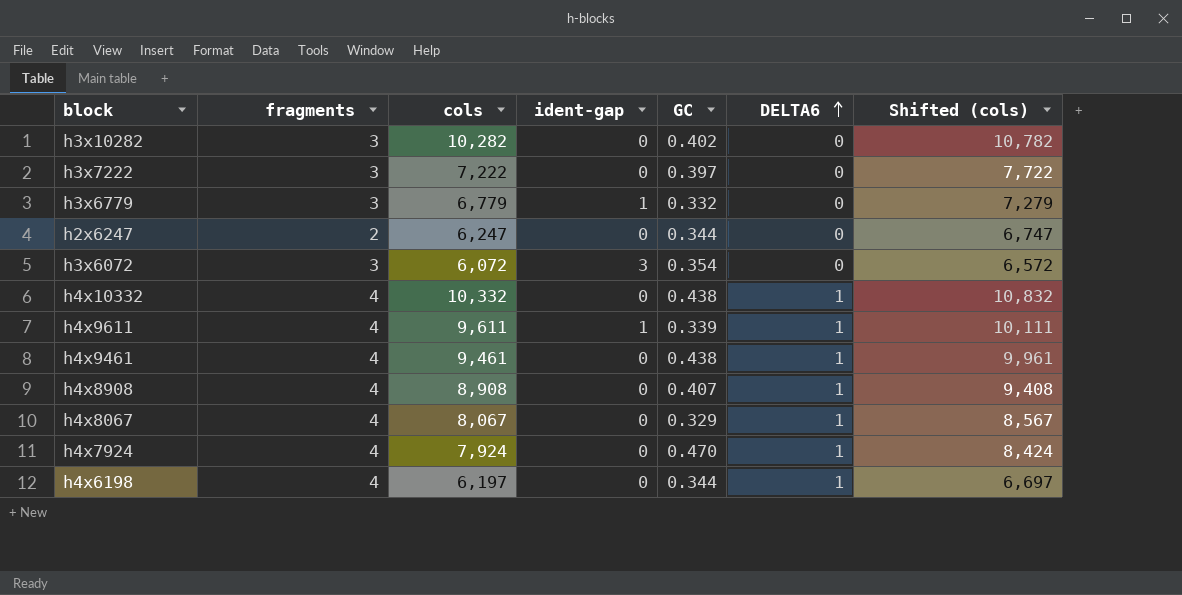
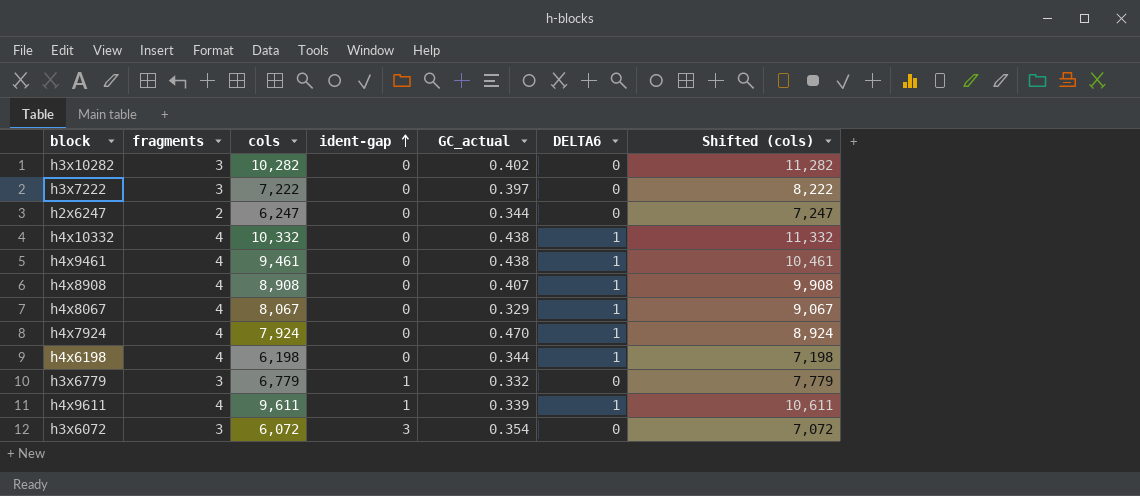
row order: DELTA6 ascending -> ident-gap ascending
column name: GC -> GC_actual
column Shifted (cols) | formula: [cols] + 500 -> [cols] + 1000
h4x6198 | cols: 6,197 -> 6,198

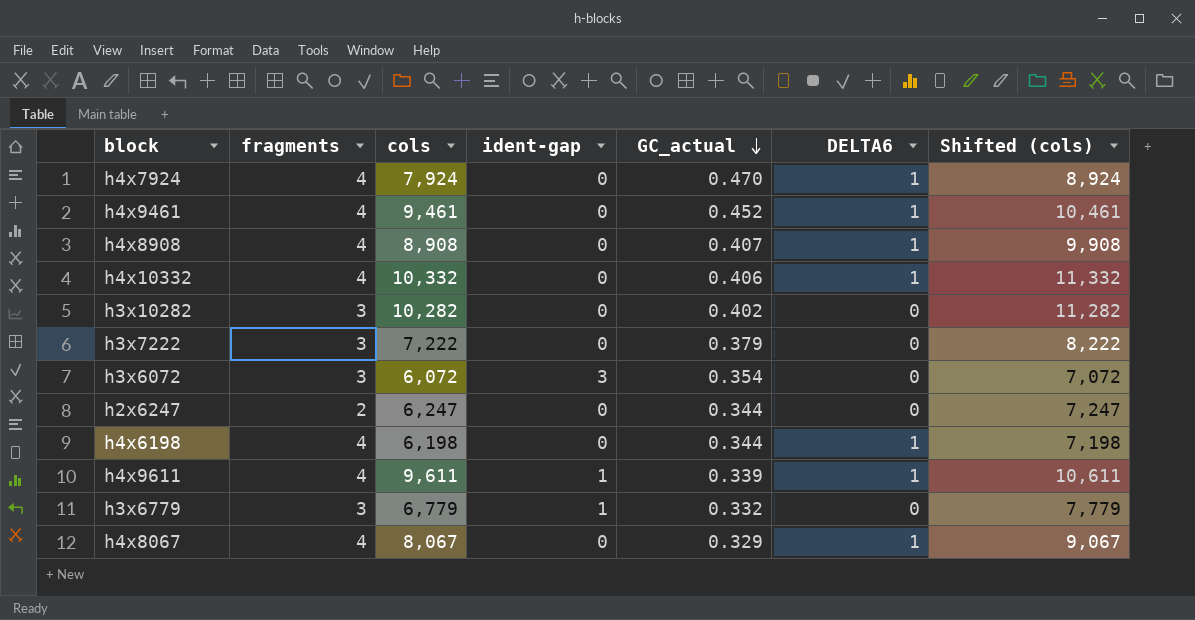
row order: ident-gap ascending -> GC_actual descending
h4x9461 | GC_actual: 0.438 -> 0.452
h4x10332 | GC_actual: 0.438 -> 0.406
h3x7222 | GC_actual: 0.397 -> 0.379

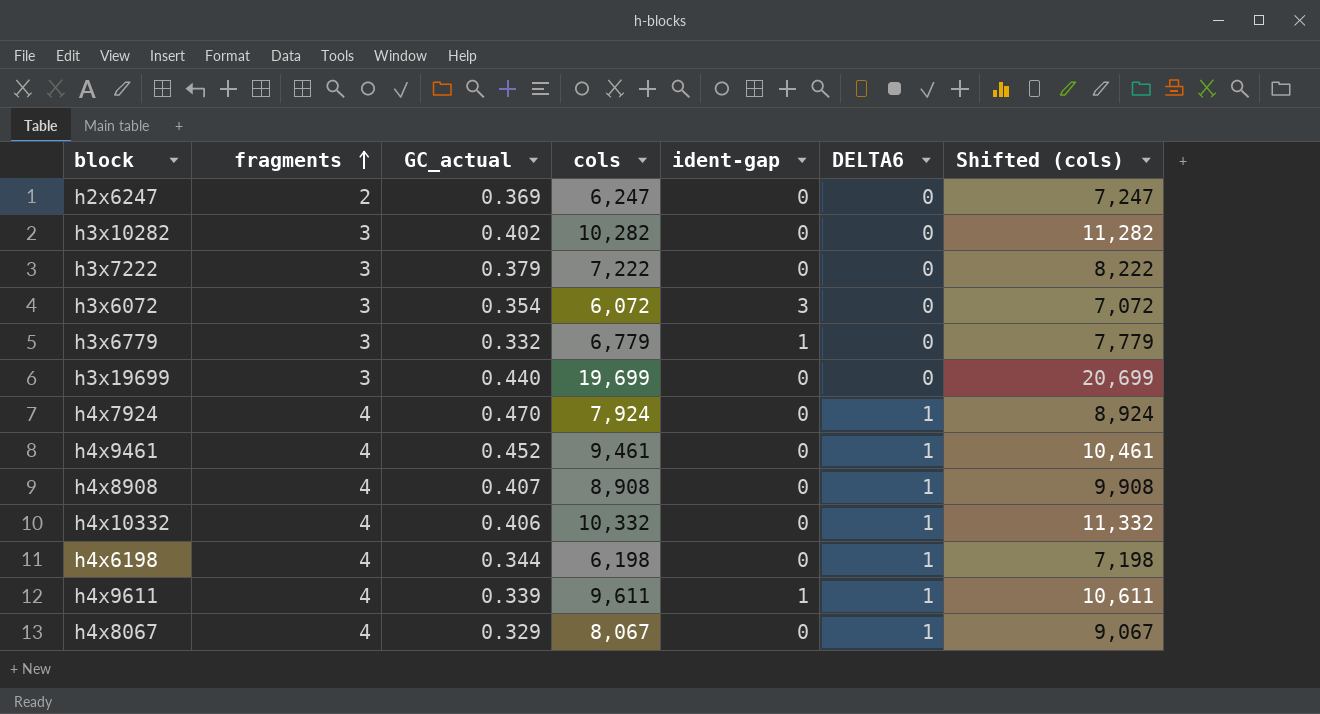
row order: GC_actual descending -> fragments ascending
column GC_actual | position: 5 -> 3
h2x6247 | GC_actual: 0.344 -> 0.369
row h3x19699: none -> 3 | 0.440 | 19,699 | 0 | 0 | 20,699

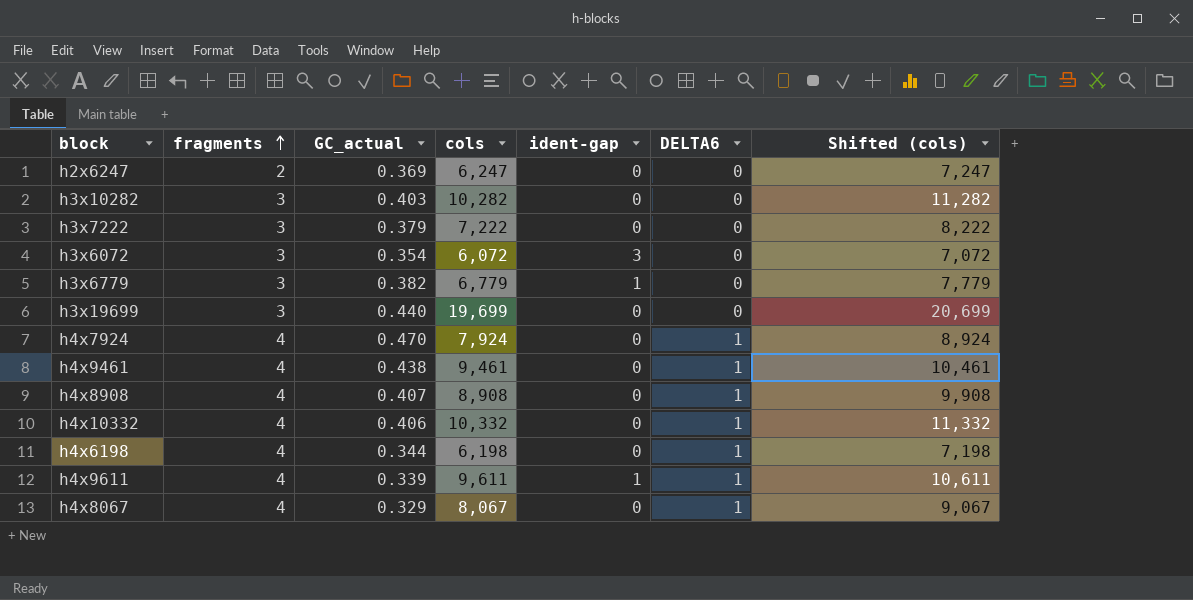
h3x10282 | GC_actual: 0.402 -> 0.403
h3x6779 | GC_actual: 0.332 -> 0.382
h4x9461 | GC_actual: 0.452 -> 0.438

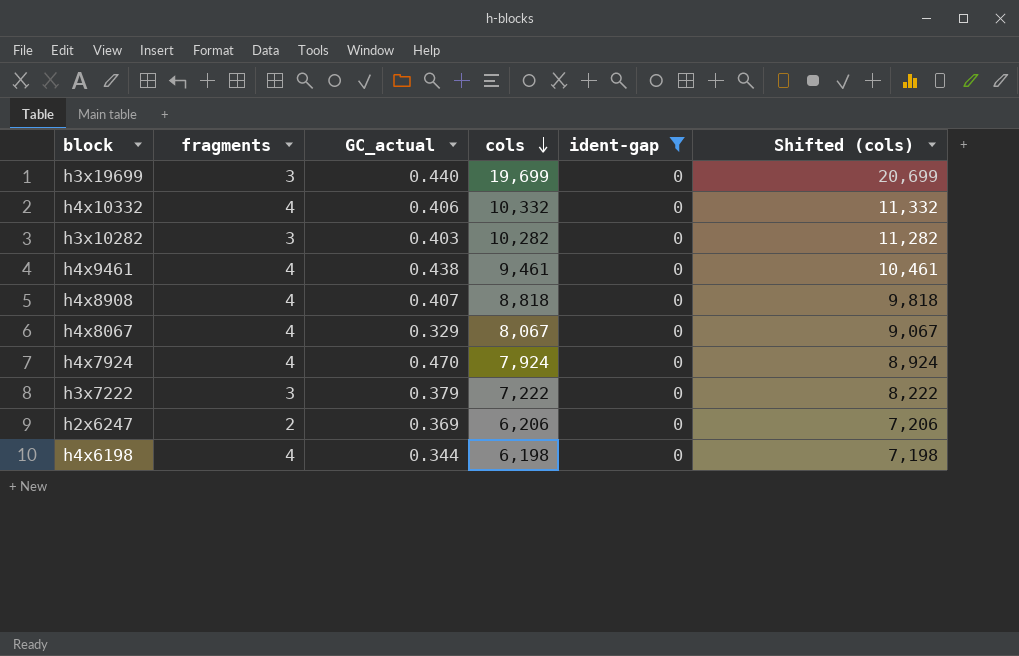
filter: none -> ident-gap = 0
row order: fragments ascending -> cols descending
column DELTA6 | position: 6 -> none
h4x8908 | cols: 8,908 -> 8,818
h4x8908 | Shifted (cols): 9,908 -> 9,818
h2x6247 | cols: 6,247 -> 6,206
h2x6247 | Shifted (cols): 7,247 -> 7,206

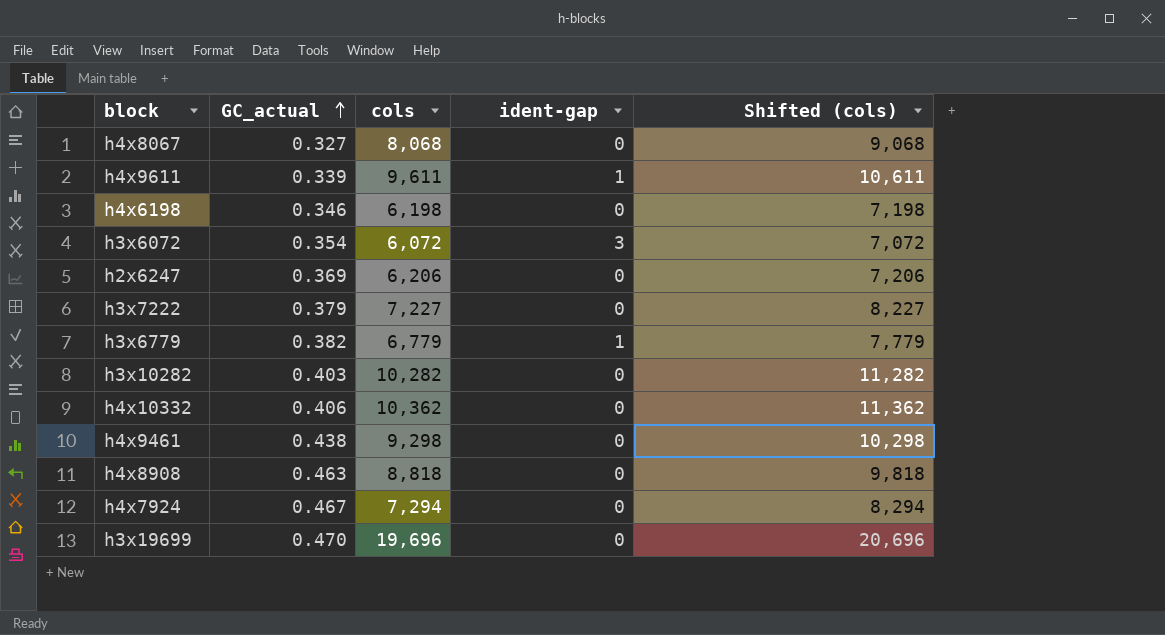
filter: ident-gap = 0 -> none
row order: cols descending -> GC_actual ascending
column fragments | position: 2 -> none
h4x8067 | GC_actual: 0.329 -> 0.327
h4x8067 | cols: 8,067 -> 8,068
h4x8067 | Shifted (cols): 9,067 -> 9,068
h4x6198 | GC_actual: 0.344 -> 0.346
h3x7222 | cols: 7,222 -> 7,227
h3x7222 | Shifted (cols): 8,222 -> 8,227
h4x10332 | cols: 10,332 -> 10,362
h4x10332 | Shifted (cols): 11,332 -> 11,362
h4x9461 | cols: 9,461 -> 9,298
h4x9461 | Shifted (cols): 10,461 -> 10,298
h4x8908 | GC_actual: 0.407 -> 0.463
h4x7924 | GC_actual: 0.470 -> 0.467
h4x7924 | cols: 7,924 -> 7,294
h4x7924 | Shifted (cols): 8,924 -> 8,294
h3x19699 | GC_actual: 0.440 -> 0.470
h3x19699 | cols: 19,699 -> 19,696
h3x19699 | Shifted (cols): 20,699 -> 20,696

